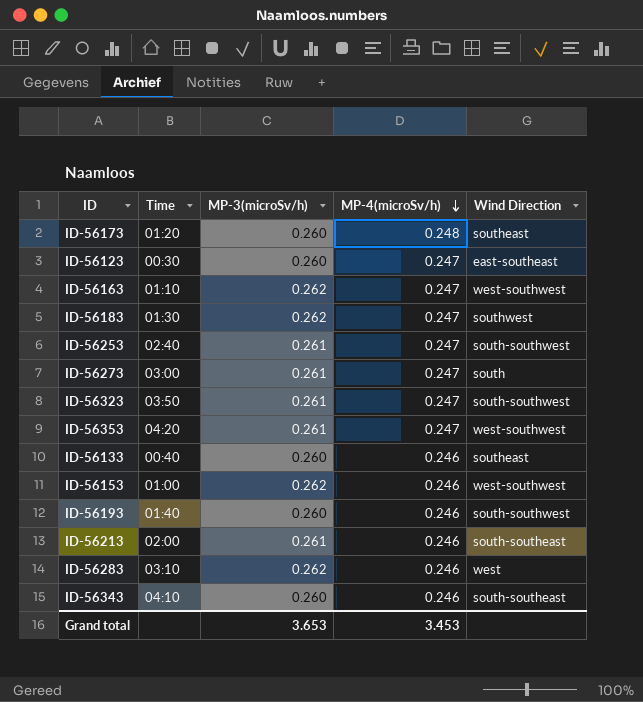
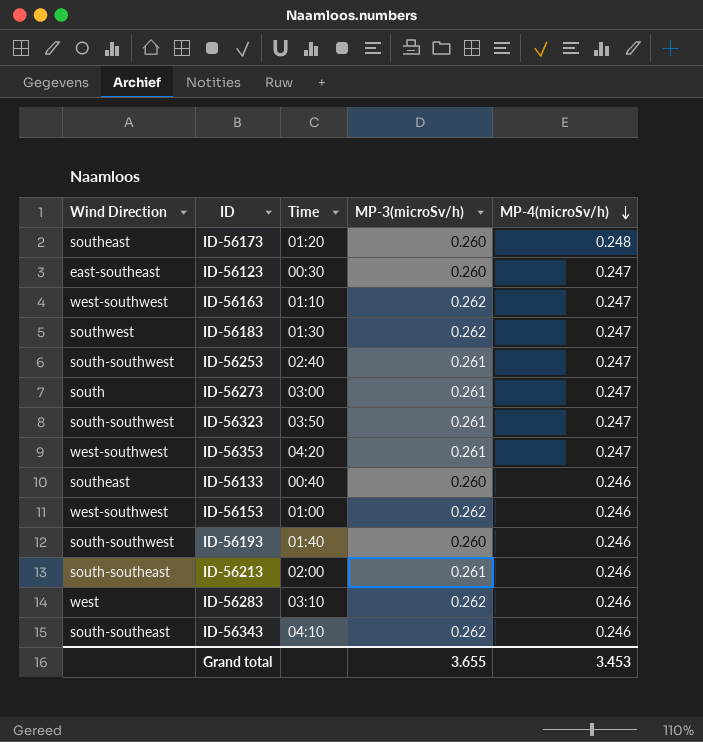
column Wind Direction | position: 5 -> 1
ID-56343 | MP-3(microSv/h): 0.260 -> 0.262
Grand total | MP-3(microSv/h): 3.653 -> 3.655

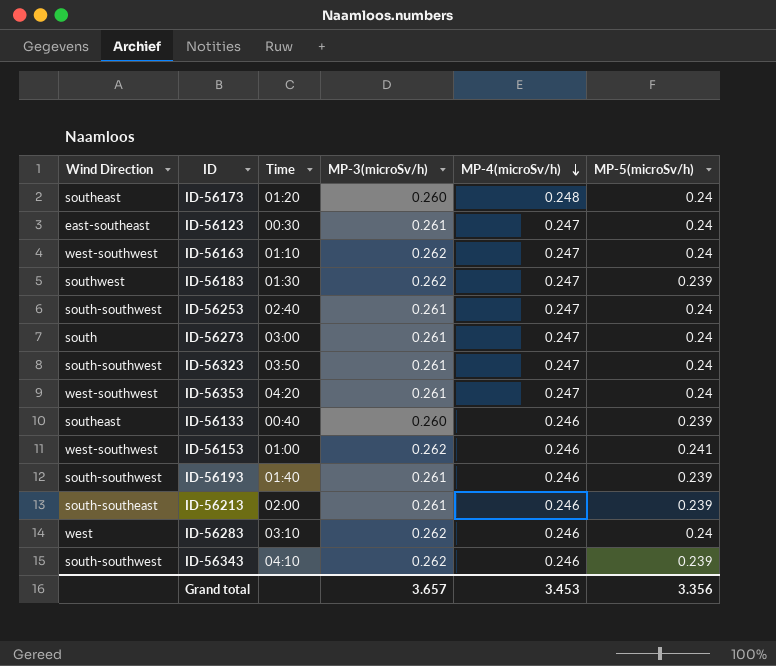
column MP-5(microSv/h) | position: none -> 6
ID-56123 | MP-3(microSv/h): 0.260 -> 0.261
ID-56193 | MP-3(microSv/h): 0.260 -> 0.261
ID-56343 | Wind Direction: south-southeast -> south-southwest
Grand total | MP-3(microSv/h): 3.655 -> 3.657

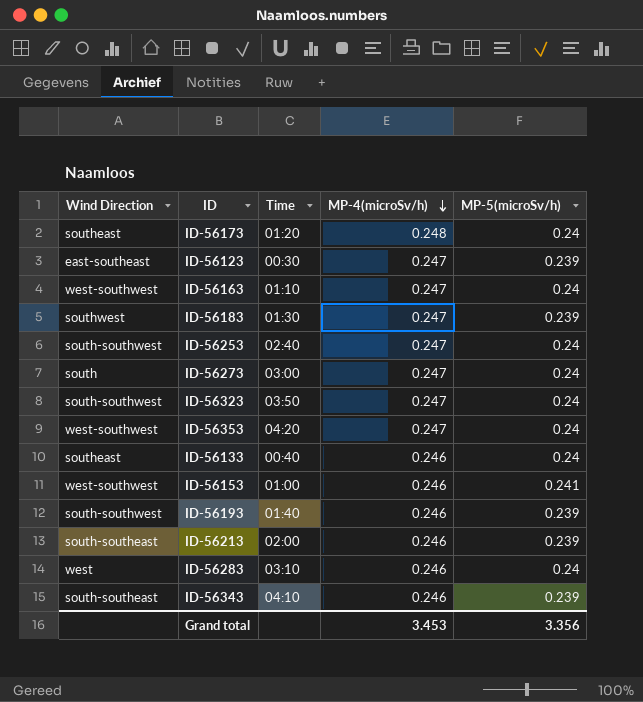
column MP-3(microSv/h) | position: 4 -> none
ID-56123 | MP-5(microSv/h): 0.24 -> 0.239
ID-56133 | MP-5(microSv/h): 0.239 -> 0.24
ID-56343 | Wind Direction: south-southwest -> south-southeast

